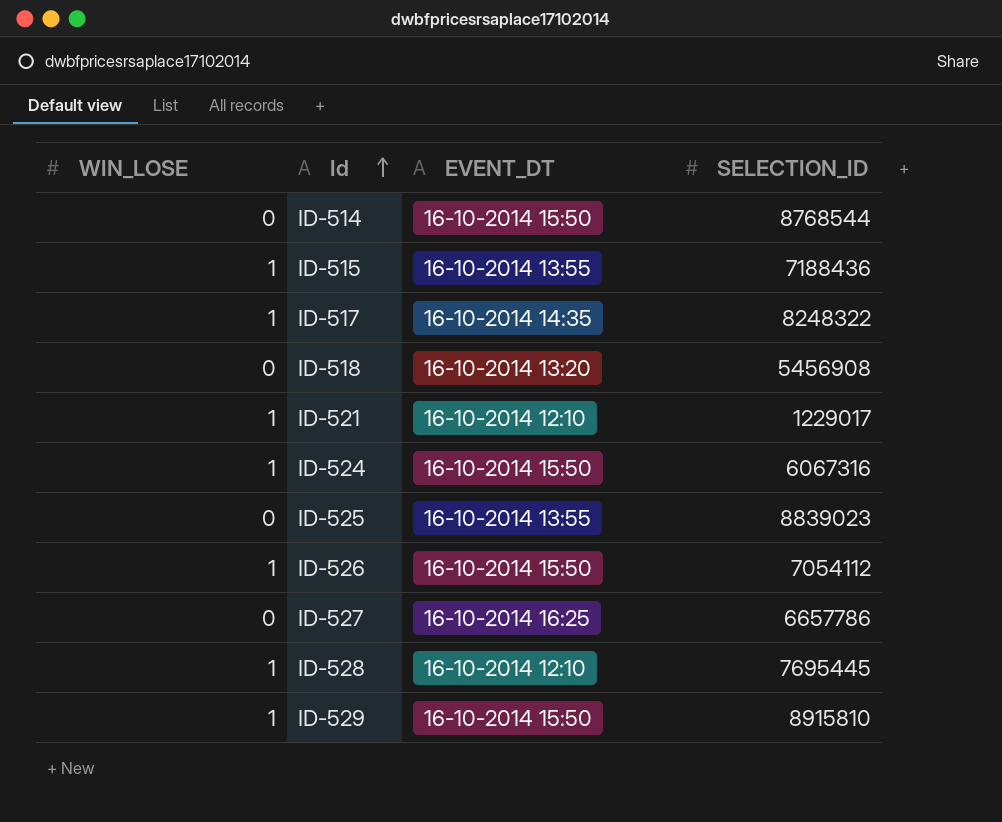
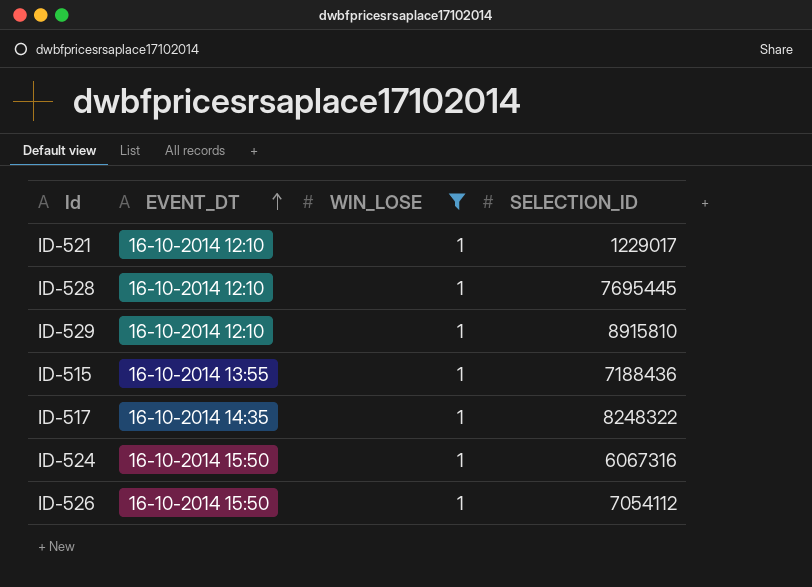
filter: none -> WIN_LOSE = 1
row order: Id ascending -> EVENT_DT ascending
column WIN_LOSE | position: 1 -> 3
ID-529 | EVENT_DT: 16-10-2014 15:50 -> 16-10-2014 12:10

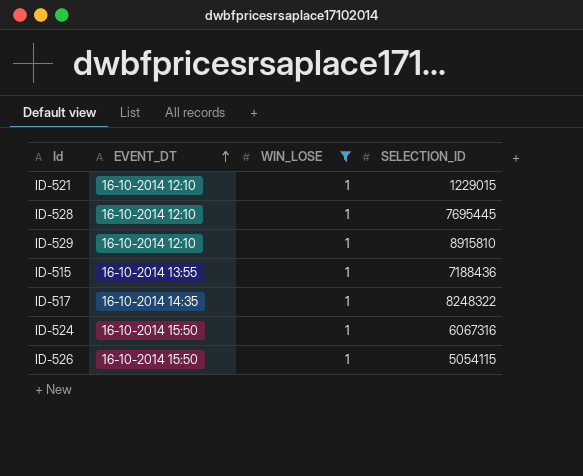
ID-521 | SELECTION_ID: 1229017 -> 1229015
ID-526 | SELECTION_ID: 7054112 -> 5054115

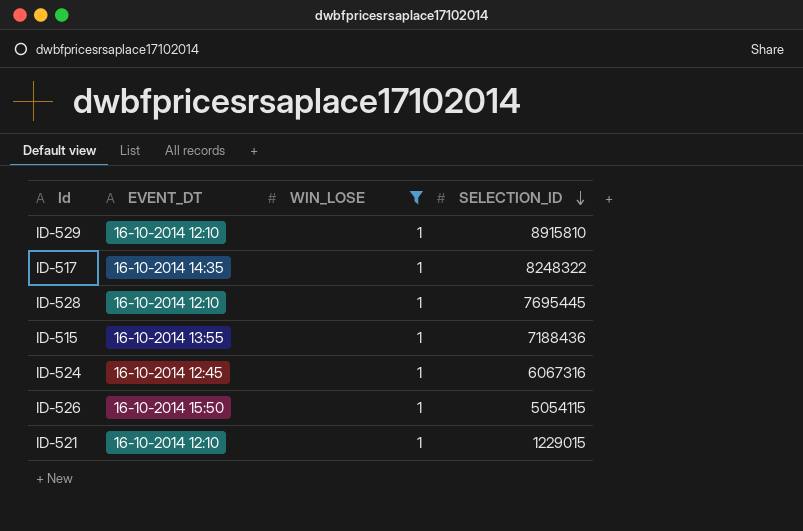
row order: EVENT_DT ascending -> SELECTION_ID descending
ID-524 | EVENT_DT: 16-10-2014 15:50 -> 16-10-2014 12:45

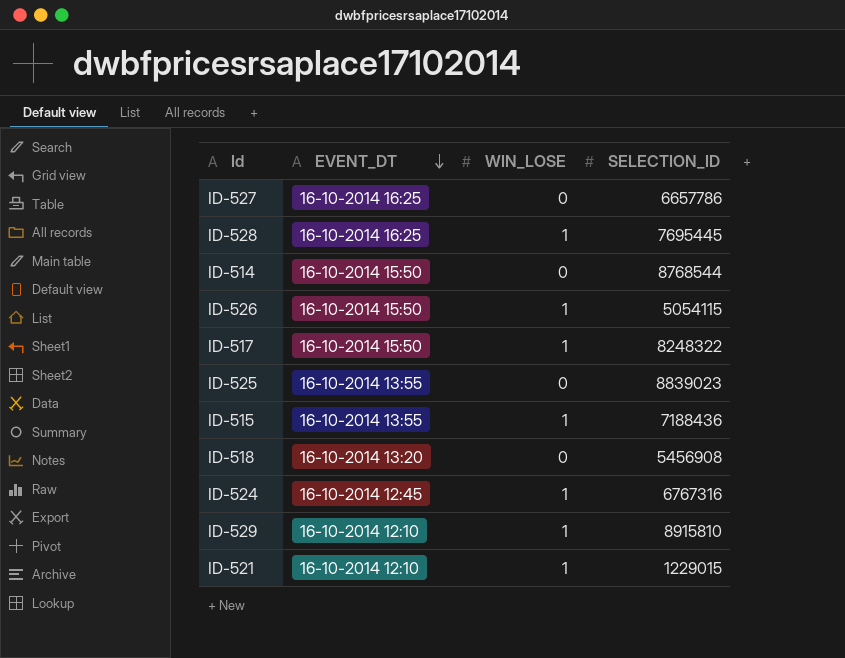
filter: WIN_LOSE = 1 -> none
row order: SELECTION_ID descending -> EVENT_DT descending
ID-528 | EVENT_DT: 16-10-2014 12:10 -> 16-10-2014 16:25
ID-517 | EVENT_DT: 16-10-2014 14:35 -> 16-10-2014 15:50
ID-524 | SELECTION_ID: 6067316 -> 6767316

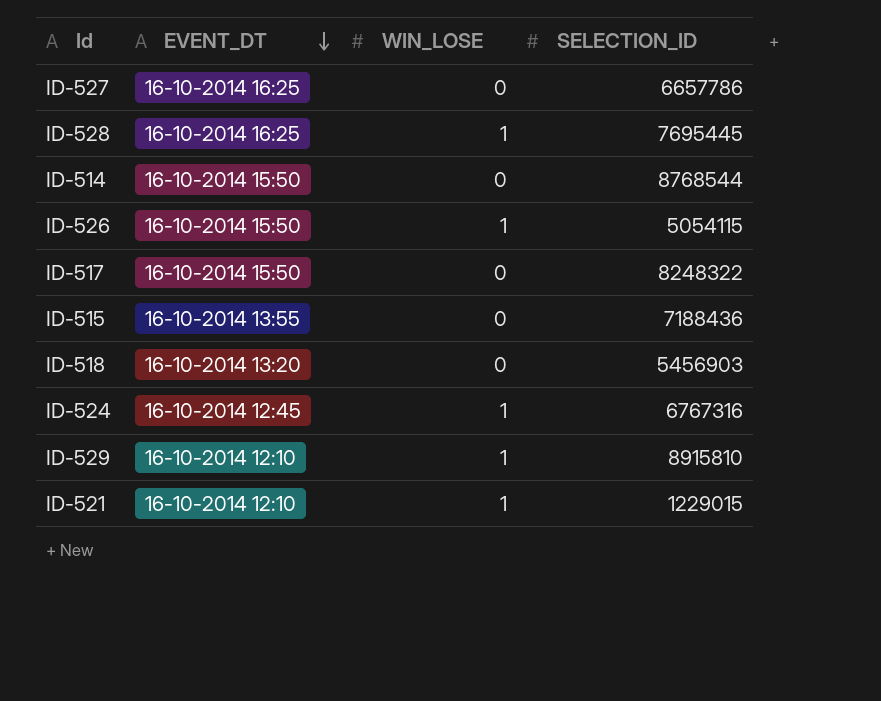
row ID-525: 16-10-2014 13:55 | 0 | 8839023 -> none
ID-517 | WIN_LOSE: 1 -> 0
ID-515 | WIN_LOSE: 1 -> 0
ID-518 | SELECTION_ID: 5456908 -> 5456903

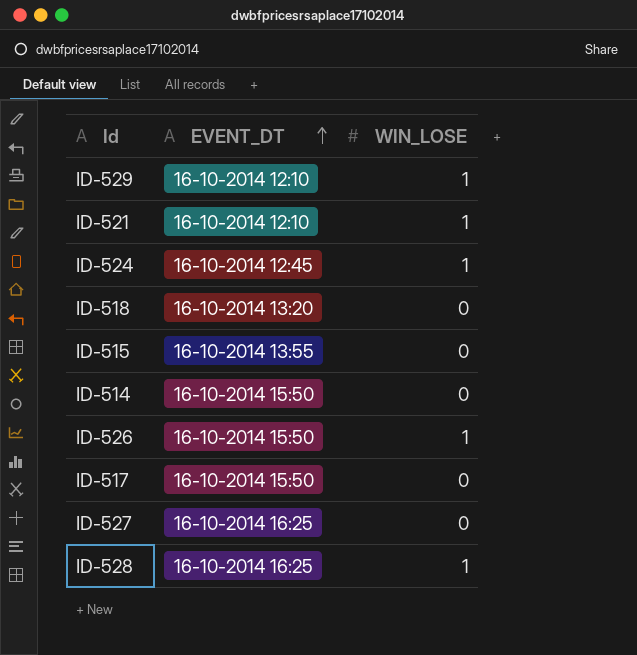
row order: EVENT_DT descending -> EVENT_DT ascending
column SELECTION_ID | position: 4 -> none

